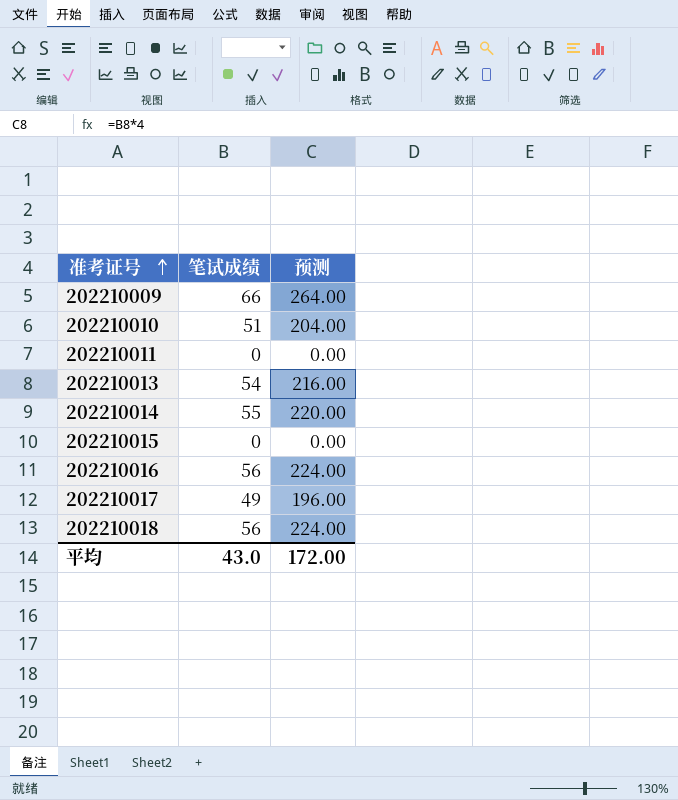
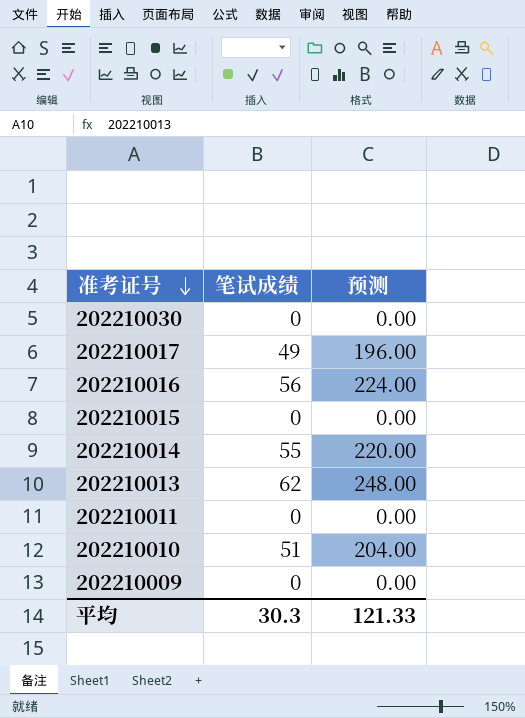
row order: 准考证号 ascending -> 准考证号 descending
row 202210018: 56 | 224.00 -> none
row 202210030: none -> 0 | 0.00
202210013 | 笔试成绩: 54 -> 62
202210013 | 预测: 216.00 -> 248.00
202210009 | 笔试成绩: 66 -> 0
202210009 | 预测: 264.00 -> 0.00
平均 | 笔试成绩: 43.0 -> 30.3
平均 | 预测: 172.00 -> 121.33

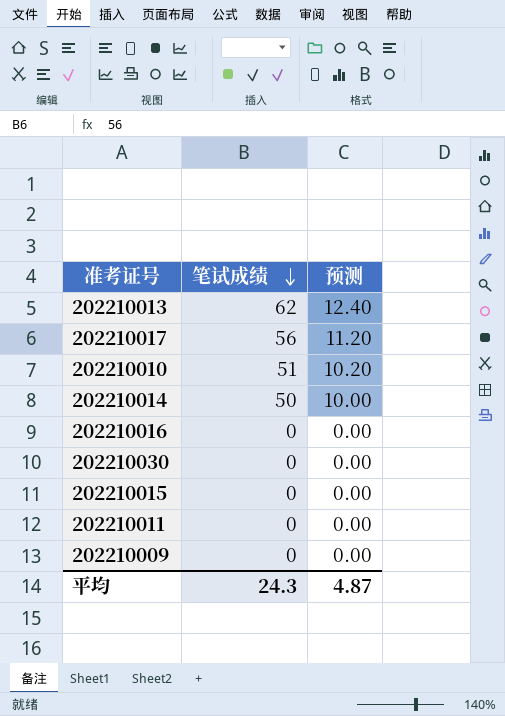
row order: 准考证号 descending -> 笔试成绩 descending
column 预测 | formula: [笔试成绩] * 4 -> [笔试成绩] * 0.2
202210017 | 笔试成绩: 49 -> 56
202210014 | 笔试成绩: 55 -> 50
202210016 | 笔试成绩: 56 -> 0
平均 | 笔试成绩: 30.3 -> 24.3
平均 | 预测: 121.33 -> 4.87

